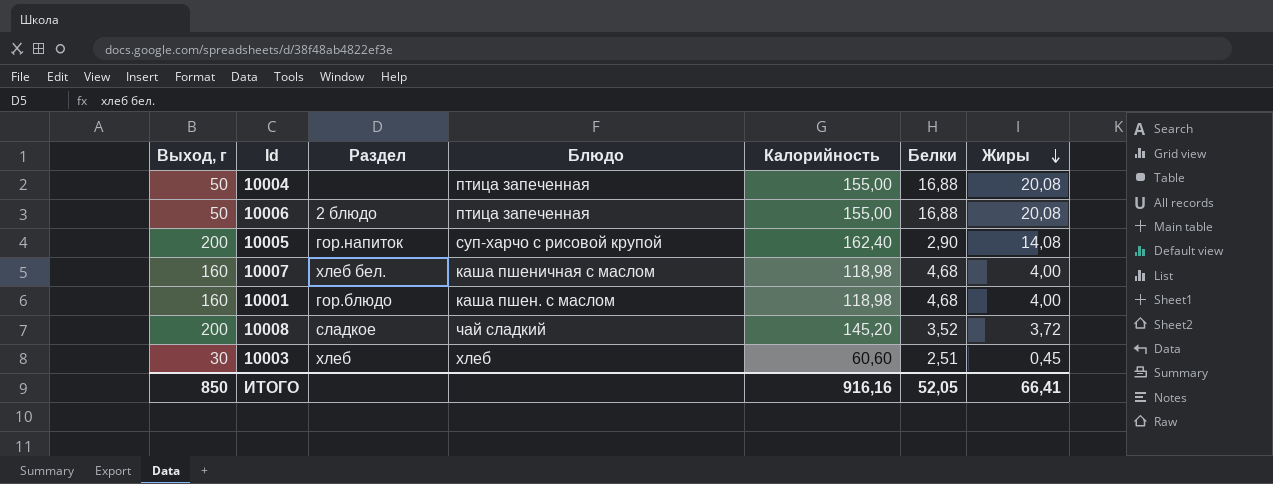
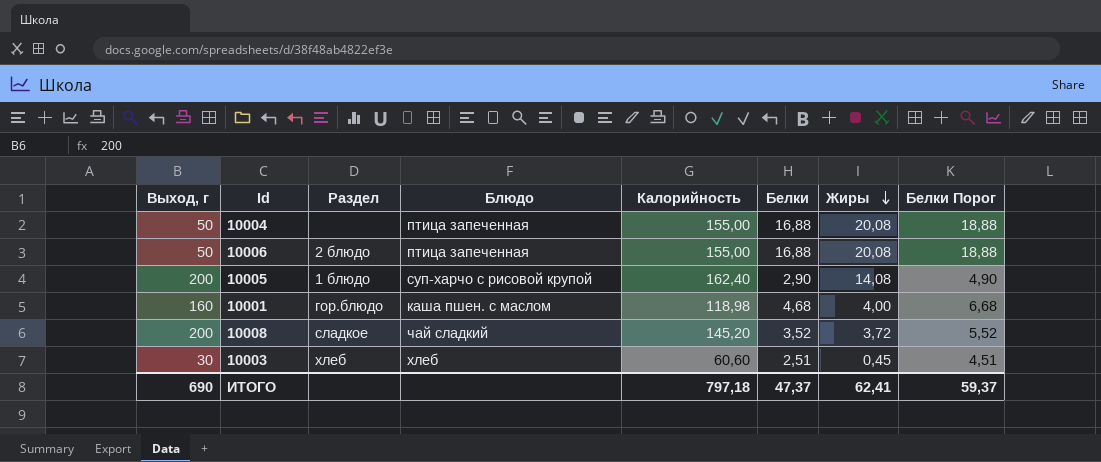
column Белки Порог | formula: none -> [Белки] + 2
row 10007: 160 | хлеб бел. | каша пшеничная с маслом | 118,98 | 4,68 | 4,00 -> none
10005 | Раздел: гор.напиток -> 1 блюдо
ИТОГО | Выход, г: 850 -> 690
ИТОГО | Калорийность: 916,16 -> 797,18
ИТОГО | Белки: 52,05 -> 47,37
ИТОГО | Жиры: 66,41 -> 62,41

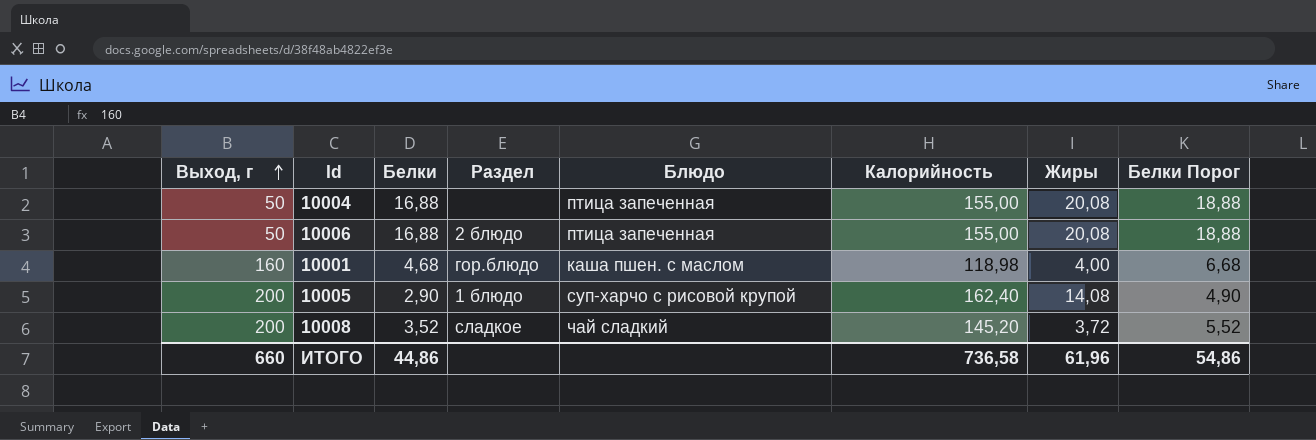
row order: Жиры descending -> Выход, г ascending
column Белки | position: 6 -> 3
row 10003: 30 | хлеб | хлеб | 60,60 | 2,51 | 0,45 | 4,51 -> none
ИТОГО | Выход, г: 690 -> 660
ИТОГО | Белки: 47,37 -> 44,86
ИТОГО | Калорийность: 797,18 -> 736,58
ИТОГО | Жиры: 62,41 -> 61,96
ИТОГО | Белки Порог: 59,37 -> 54,86

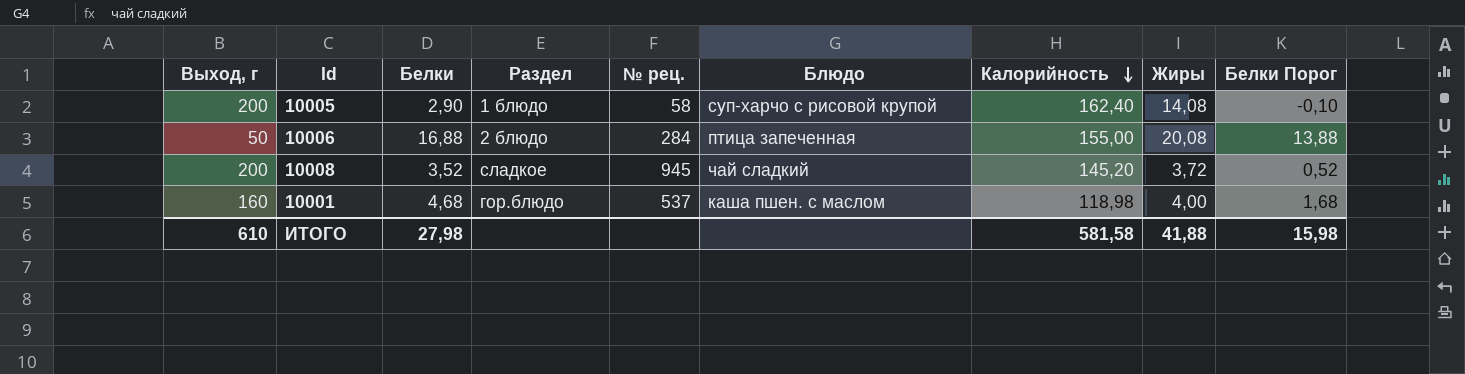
row order: Выход, г ascending -> Калорийность descending
column № рец. | position: none -> 5
column Белки Порог | formula: [Белки] + 2 -> [Белки] - 3
row 10004: 50 | 16,88 | none | птица запеченная | 155,00 | 20,08 | 18,88 -> none
ИТОГО | Выход, г: 660 -> 610
ИТОГО | Белки: 44,86 -> 27,98
ИТОГО | Калорийность: 736,58 -> 581,58
ИТОГО | Жиры: 61,96 -> 41,88
ИТОГО | Белки Порог: 54,86 -> 15,98

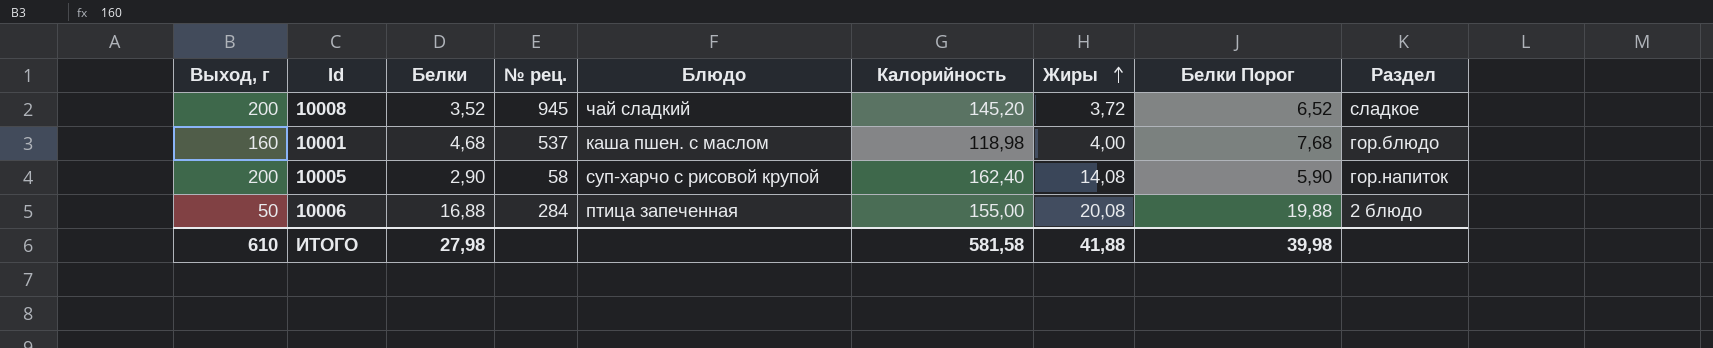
row order: Калорийность descending -> Жиры ascending
column Белки Порог | formula: [Белки] - 3 -> [Белки] + 3
column Раздел | position: 4 -> 9
10005 | Раздел: 1 блюдо -> гор.напиток
ИТОГО | Белки Порог: 15,98 -> 39,98

